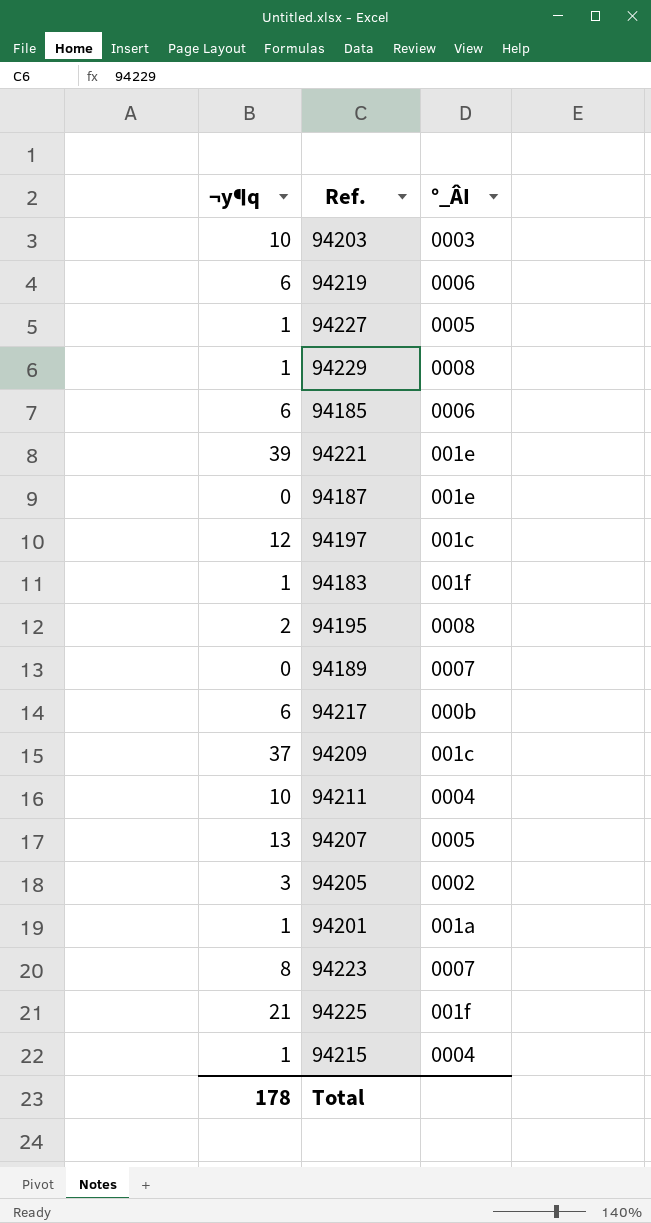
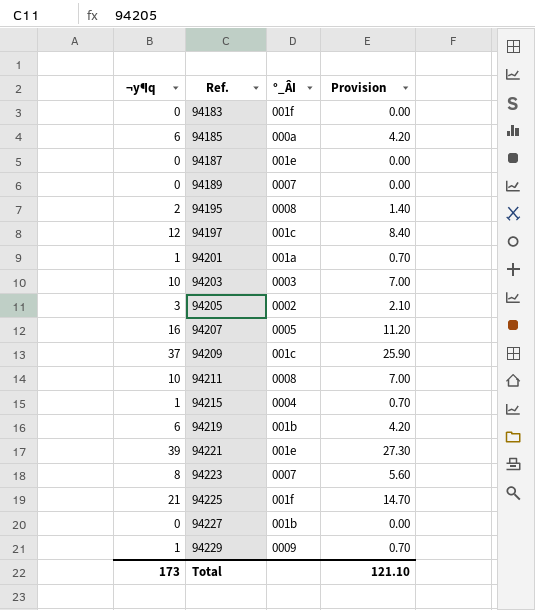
row order: none -> Ref. ascending
column Provision | formula: none -> [¬y¶q] * 0.7
row 94217: 6 | 000b -> none
94183 | ¬y¶q: 1 -> 0
94185 | °_ÂI: 0006 -> 000a
94207 | ¬y¶q: 13 -> 16
94211 | °_ÂI: 0004 -> 0008
94219 | °_ÂI: 0006 -> 001b
94227 | ¬y¶q: 1 -> 0
94227 | °_ÂI: 0005 -> 001b
94229 | °_ÂI: 0008 -> 0009
Total | ¬y¶q: 178 -> 173

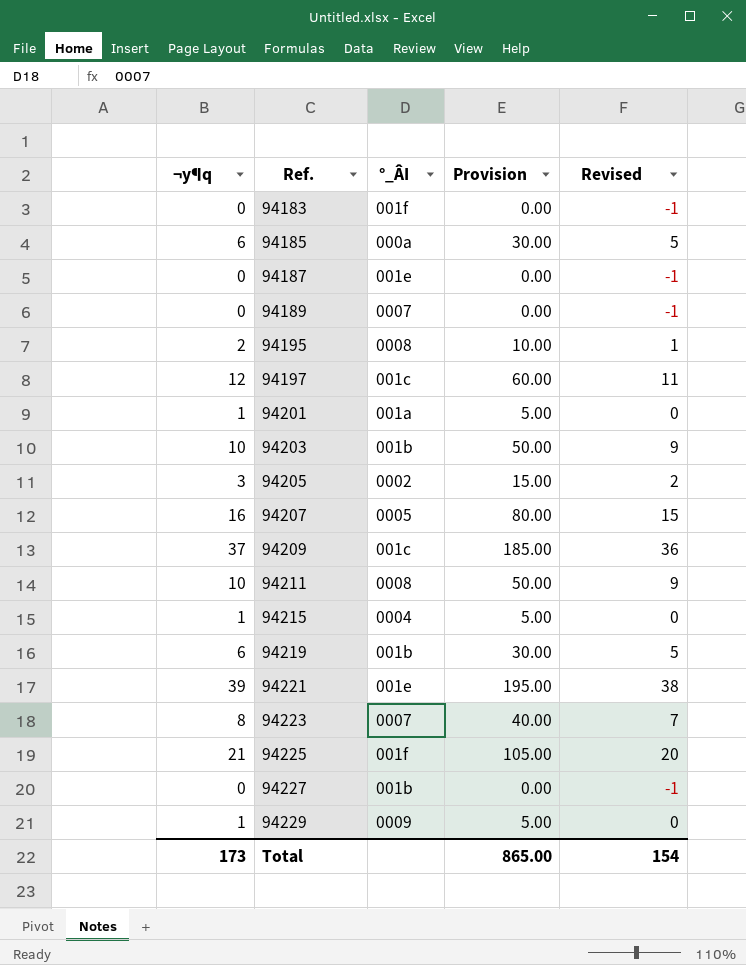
column Provision | formula: [¬y¶q] * 0.7 -> [¬y¶q] * 5
column Revised | formula: none -> [¬y¶q] - 1
94203 | °_ÂI: 0003 -> 001b
Total | Provision: 121.10 -> 865.00

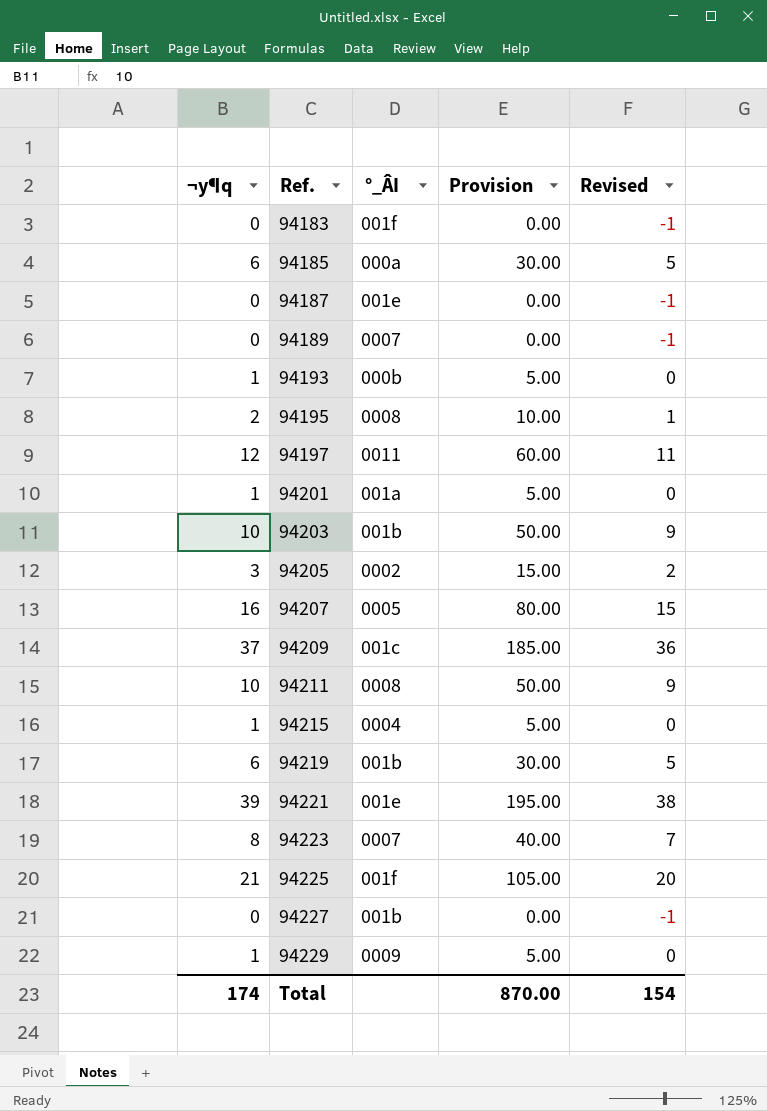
row 94193: none -> 1 | 000b | 5.00 | 0
94197 | °_ÂI: 001c -> 0011
Total | ¬y¶q: 173 -> 174
Total | Provision: 865.00 -> 870.00

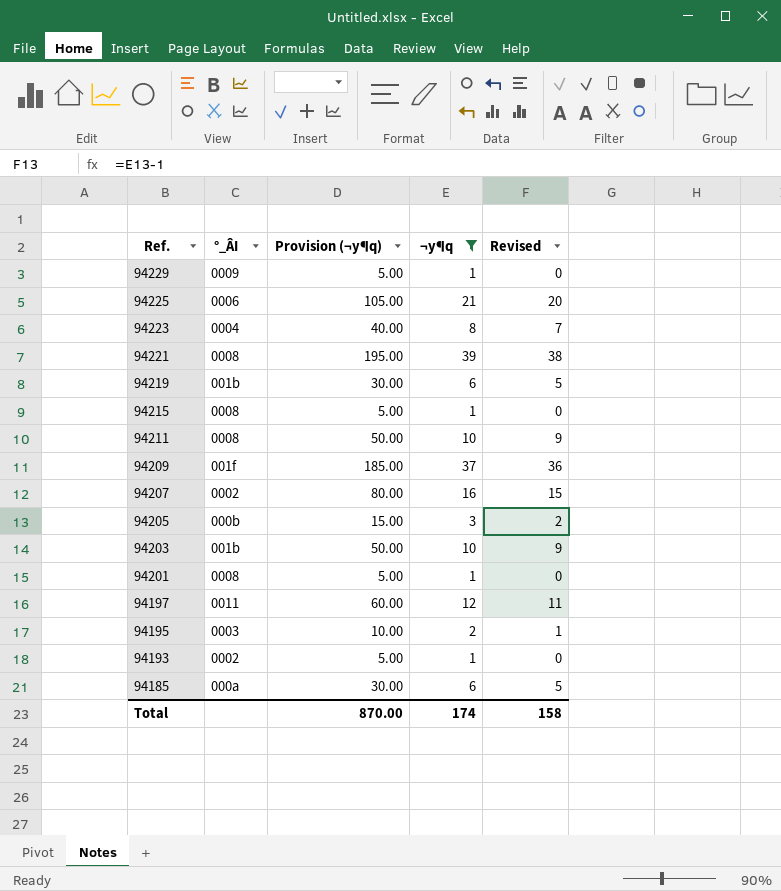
filter: none -> ¬y¶q != 0
row order: Ref. ascending -> Ref. descending
column name: Provision -> Provision (¬y¶q)
column ¬y¶q | position: 1 -> 4
94225 | °_ÂI: 001f -> 0006
94223 | °_ÂI: 0007 -> 0004
94221 | °_ÂI: 001e -> 0008
94215 | °_ÂI: 0004 -> 0008
94209 | °_ÂI: 001c -> 001f
94207 | °_ÂI: 0005 -> 0002
94205 | °_ÂI: 0002 -> 000b
94201 | °_ÂI: 001a -> 0008
94195 | °_ÂI: 0008 -> 0003
94193 | °_ÂI: 000b -> 0002
Total | Revised: 154 -> 158

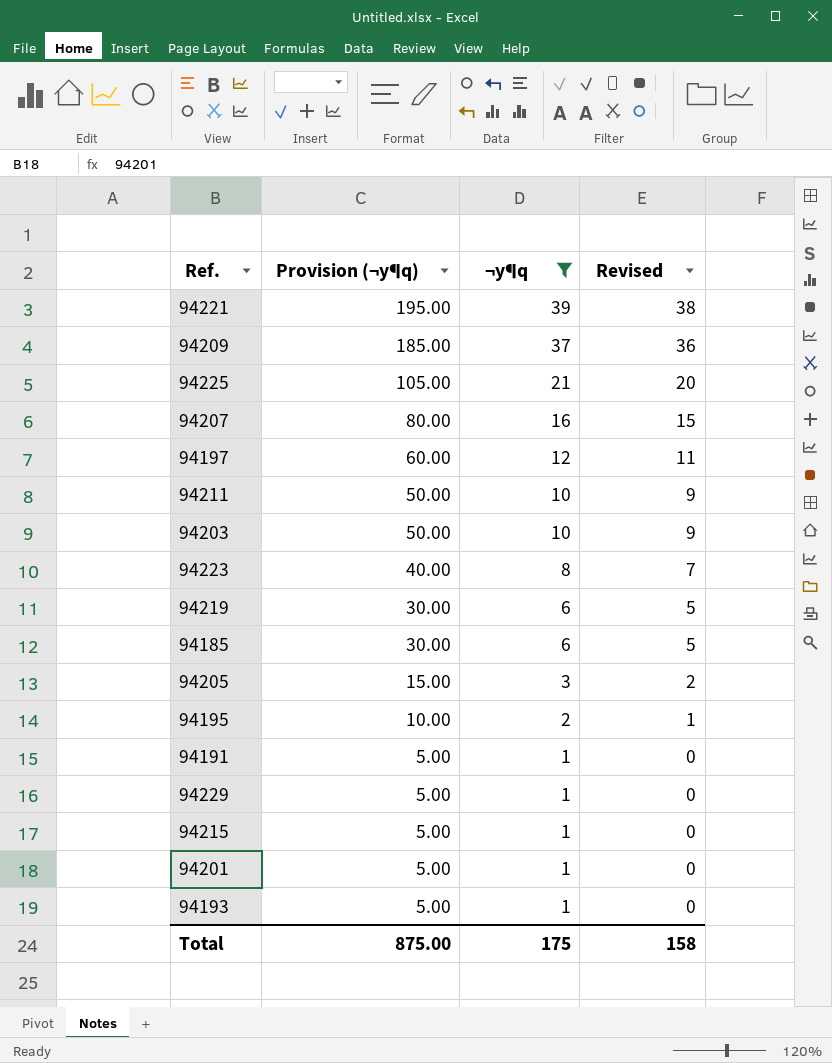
row order: Ref. descending -> Provision (¬y¶q) descending
column °_ÂI | position: 2 -> none
row 94191: none -> 5.00 | 1 | 0
Total | Provision (¬y¶q): 870.00 -> 875.00
Total | ¬y¶q: 174 -> 175

